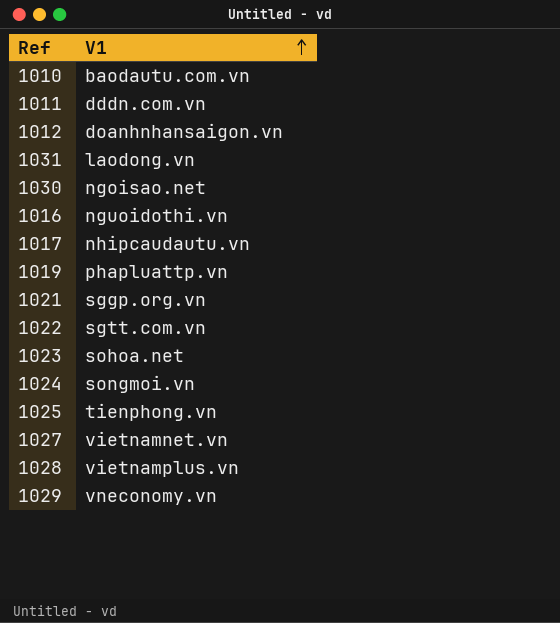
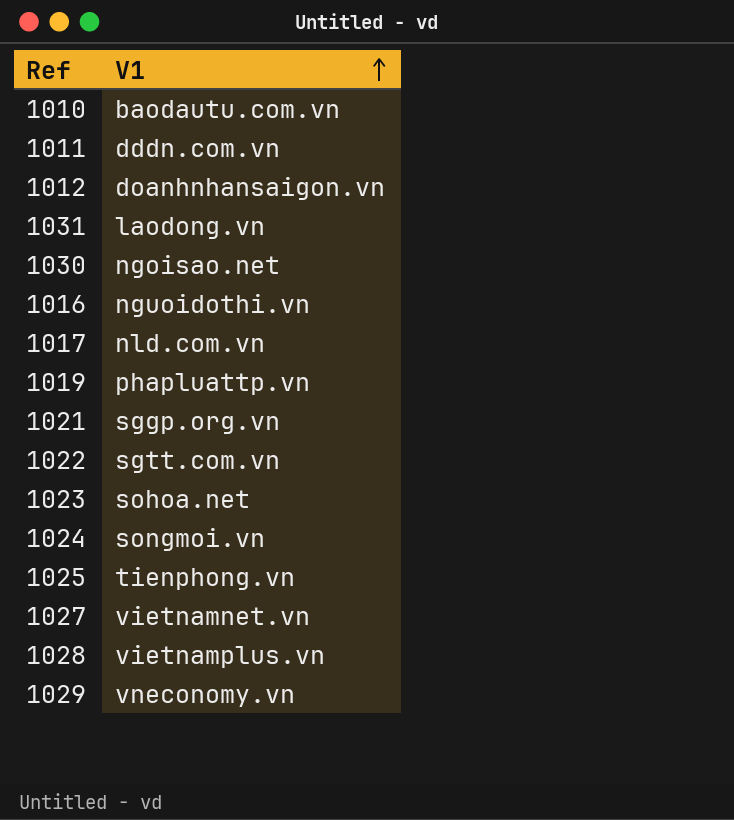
1017 | V1: nhipcaudautu.vn -> nld.com.vn

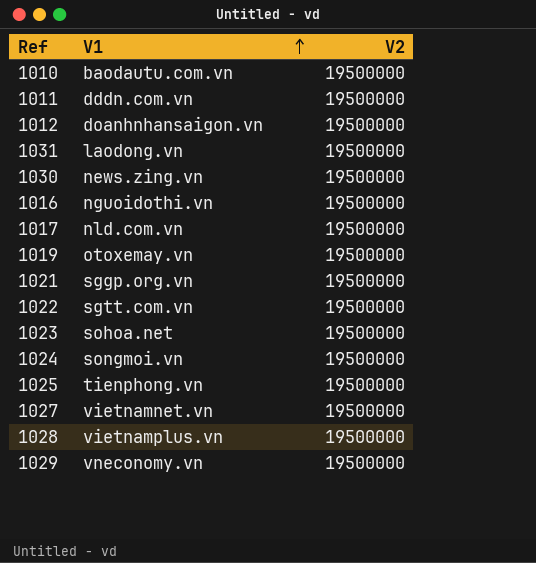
column V2 | position: none -> 3
1030 | V1: ngoisao.net -> news.zing.vn
1019 | V1: phapluattp.vn -> otoxemay.vn

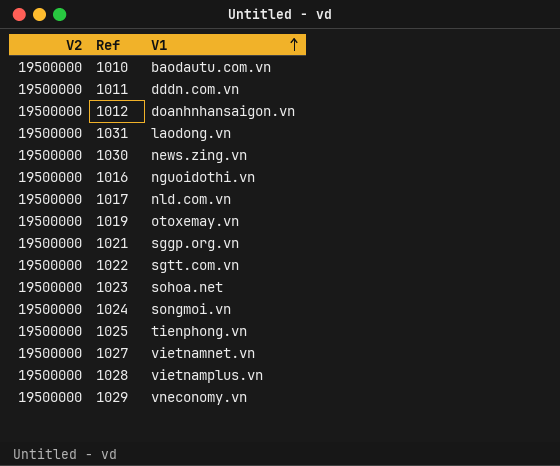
column V2 | position: 3 -> 1

